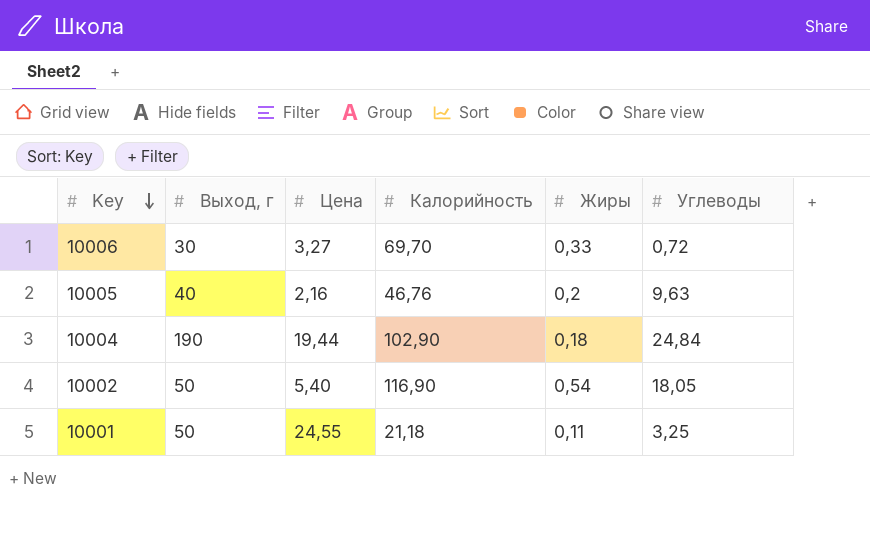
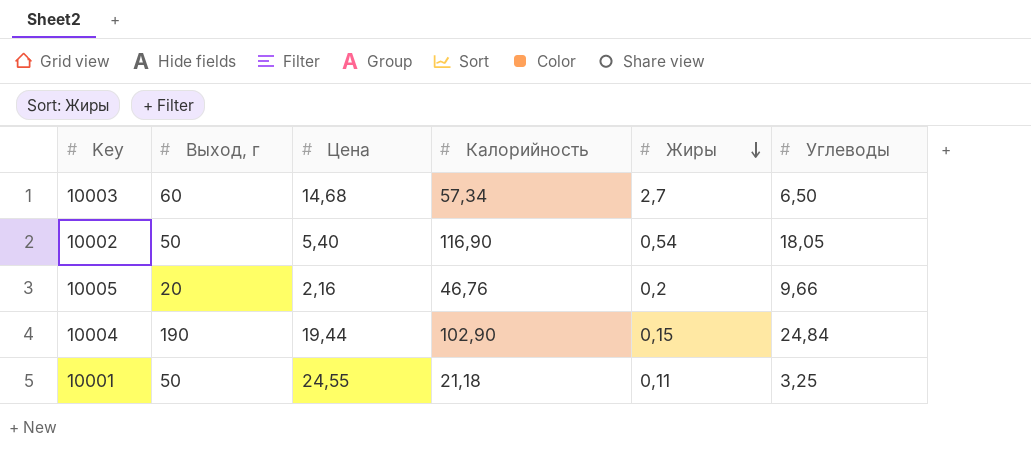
row order: Key descending -> Жиры descending
row 10006: 30 | 3,27 | 69,70 | 0,33 | 0,72 -> none
row 10003: none -> 60 | 14,68 | 57,34 | 2,7 | 6,50
10005 | Выход, г: 40 -> 20
10005 | Углеводы: 9,63 -> 9,66
10004 | Жиры: 0,18 -> 0,15

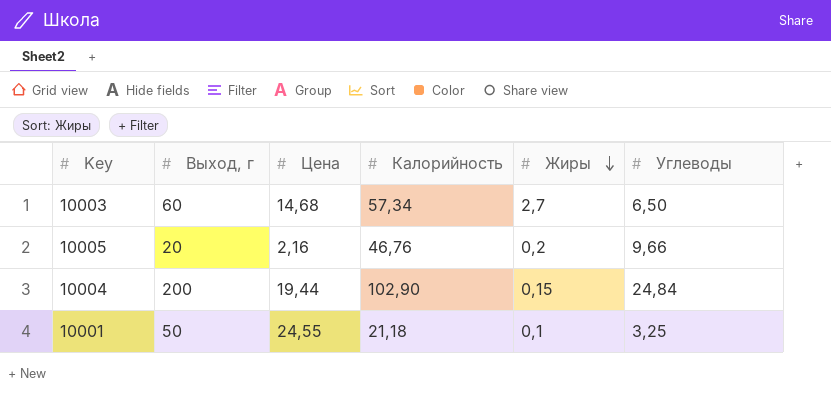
row 10002: 50 | 5,40 | 116,90 | 0,54 | 18,05 -> none
10004 | Выход, г: 190 -> 200
10001 | Жиры: 0,11 -> 0,1

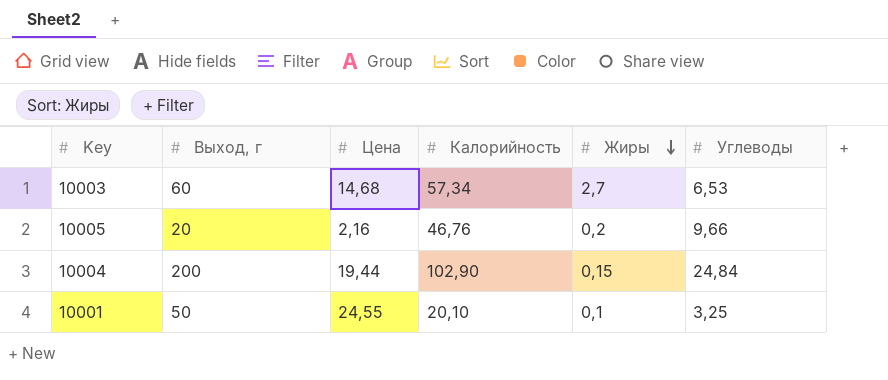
10003 | Углеводы: 6,50 -> 6,53
10001 | Калорийность: 21,18 -> 20,10

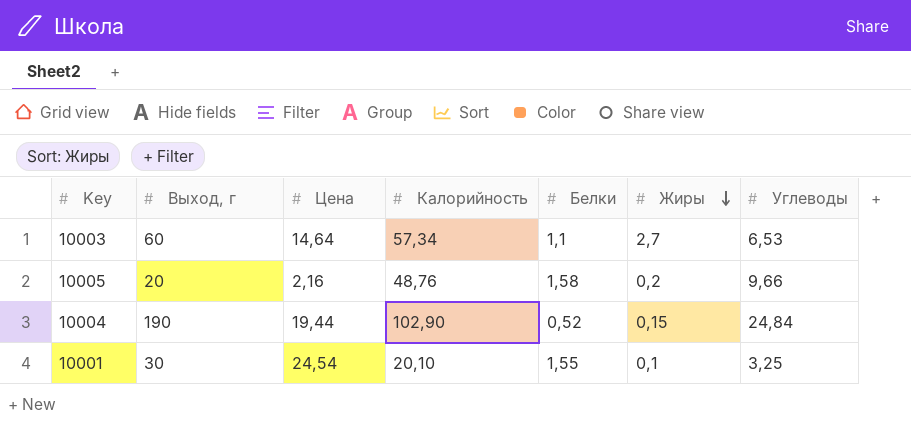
column Белки | position: none -> 5
10003 | Цена: 14,68 -> 14,64
10005 | Калорийность: 46,76 -> 48,76
10004 | Выход, г: 200 -> 190
10001 | Выход, г: 50 -> 30
10001 | Цена: 24,55 -> 24,54

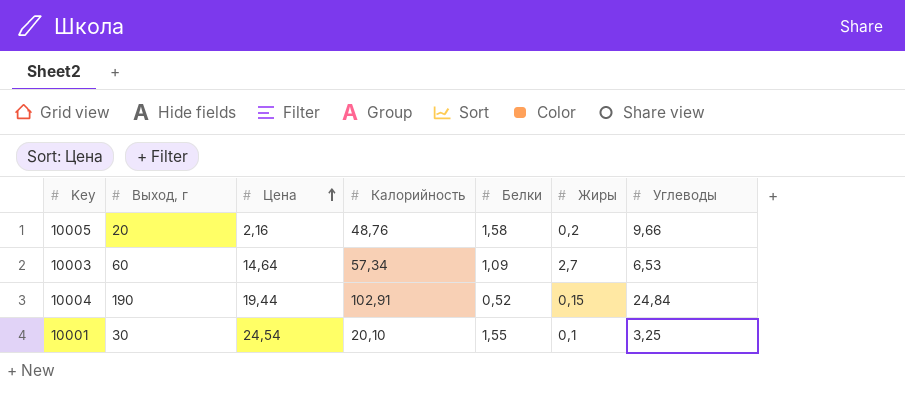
row order: Жиры descending -> Цена ascending
10003 | Белки: 1,1 -> 1,09
10004 | Калорийность: 102,90 -> 102,91

